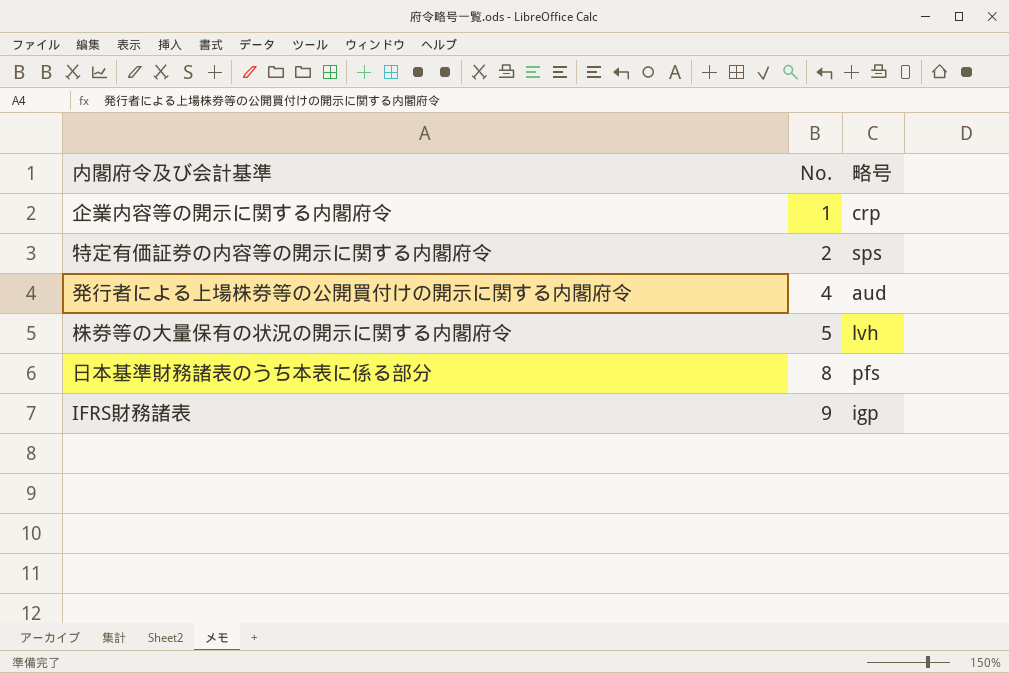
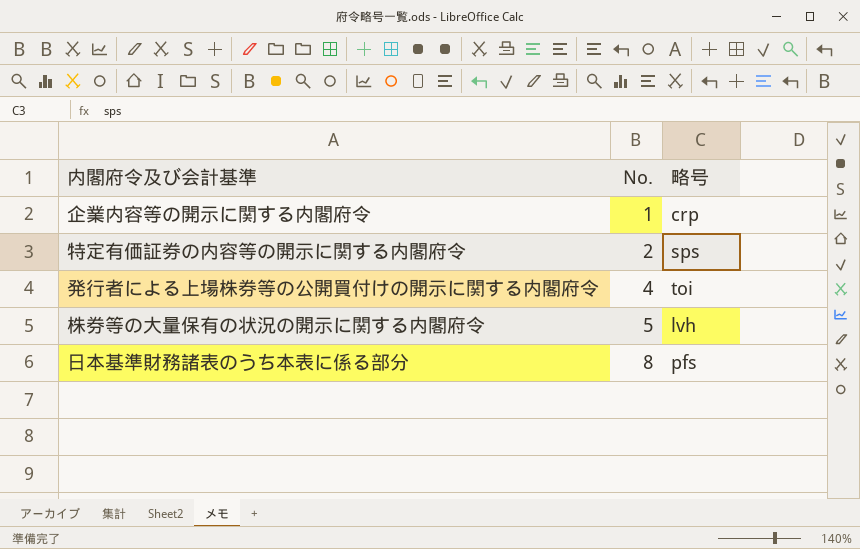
row IFRS財務諸表: 9 | igp -> none
発行者による上場株券等の公開買付けの開示に関する内閣府令 | 略号: aud -> toi

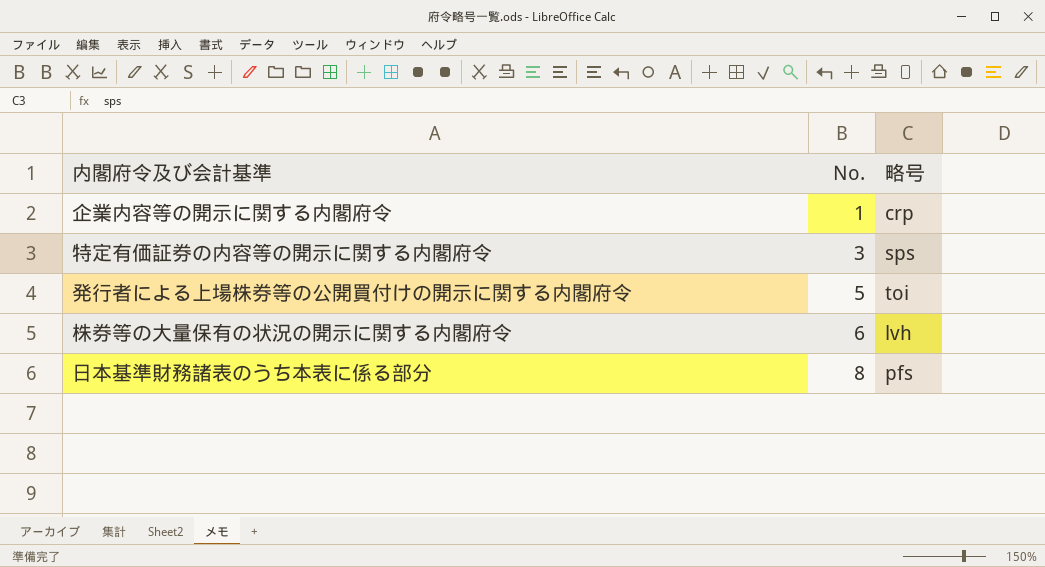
特定有価証券の内容等の開示に関する内閣府令 | No.: 2 -> 3
発行者による上場株券等の公開買付けの開示に関する内閣府令 | No.: 4 -> 5
株券等の大量保有の状況の開示に関する内閣府令 | No.: 5 -> 6

